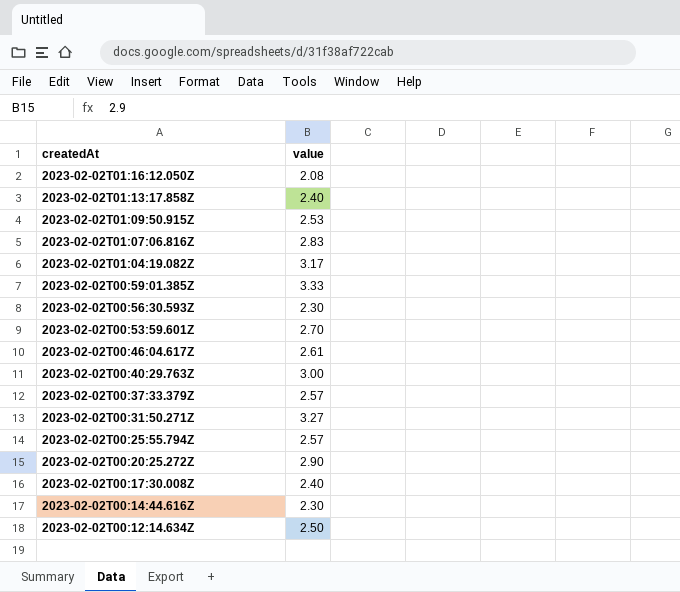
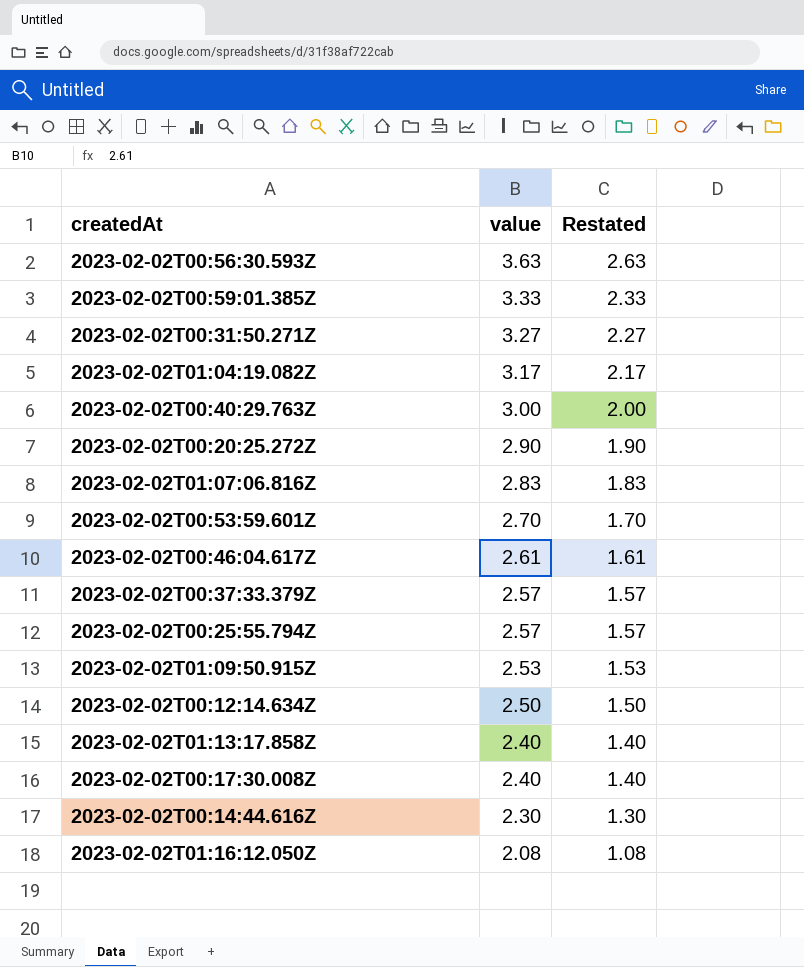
row order: createdAt descending -> value descending
column Restated | formula: none -> [value] - 1
2023-02-02T00:56:30.593Z | value: 2.30 -> 3.63

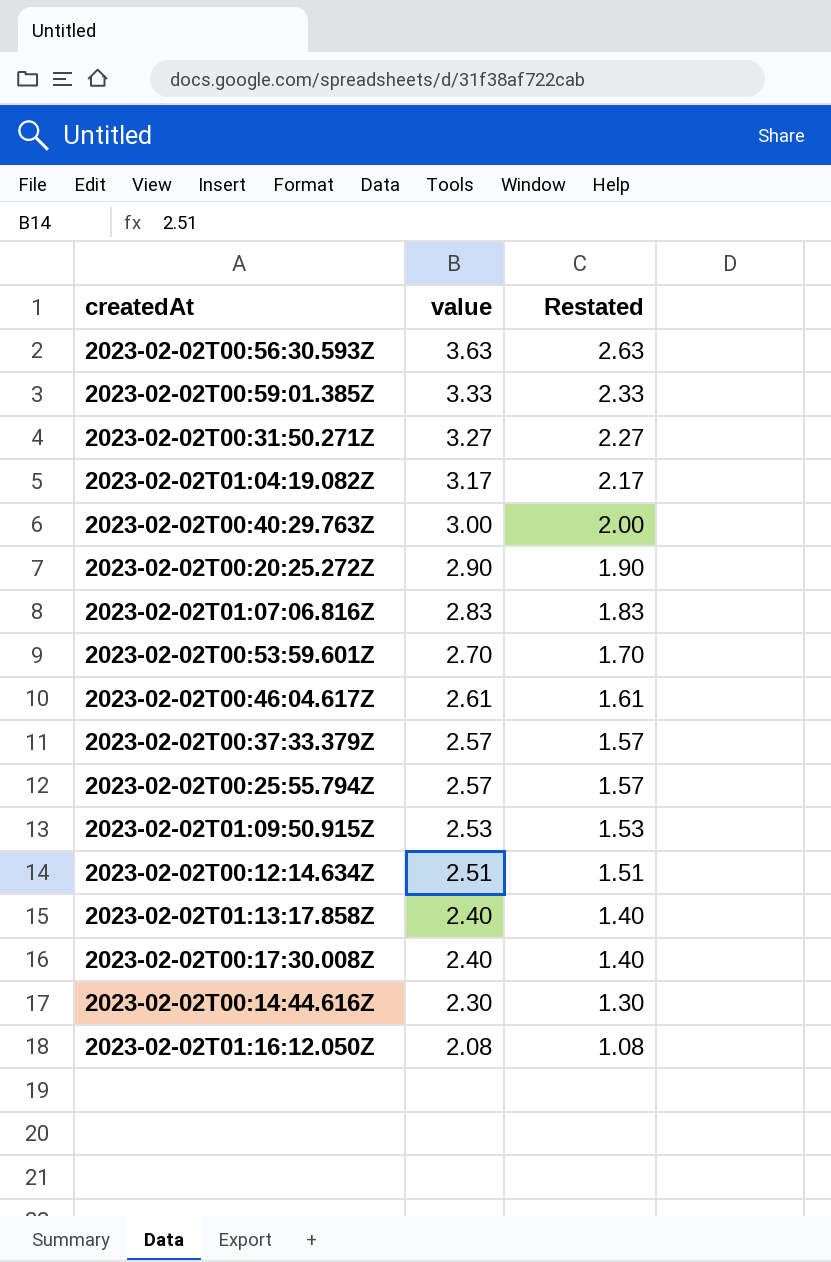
2023-02-02T00:12:14.634Z | value: 2.50 -> 2.51
2023-02-02T00:12:14.634Z | Restated: 1.50 -> 1.51

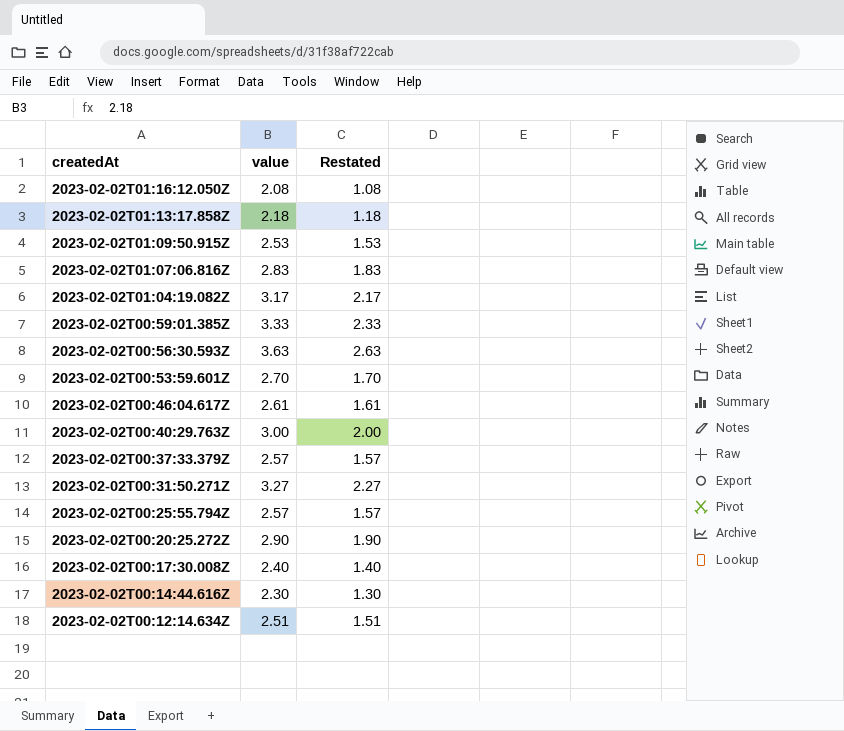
row order: value descending -> createdAt descending
2023-02-02T01:13:17.858Z | value: 2.40 -> 2.18
2023-02-02T01:13:17.858Z | Restated: 1.40 -> 1.18

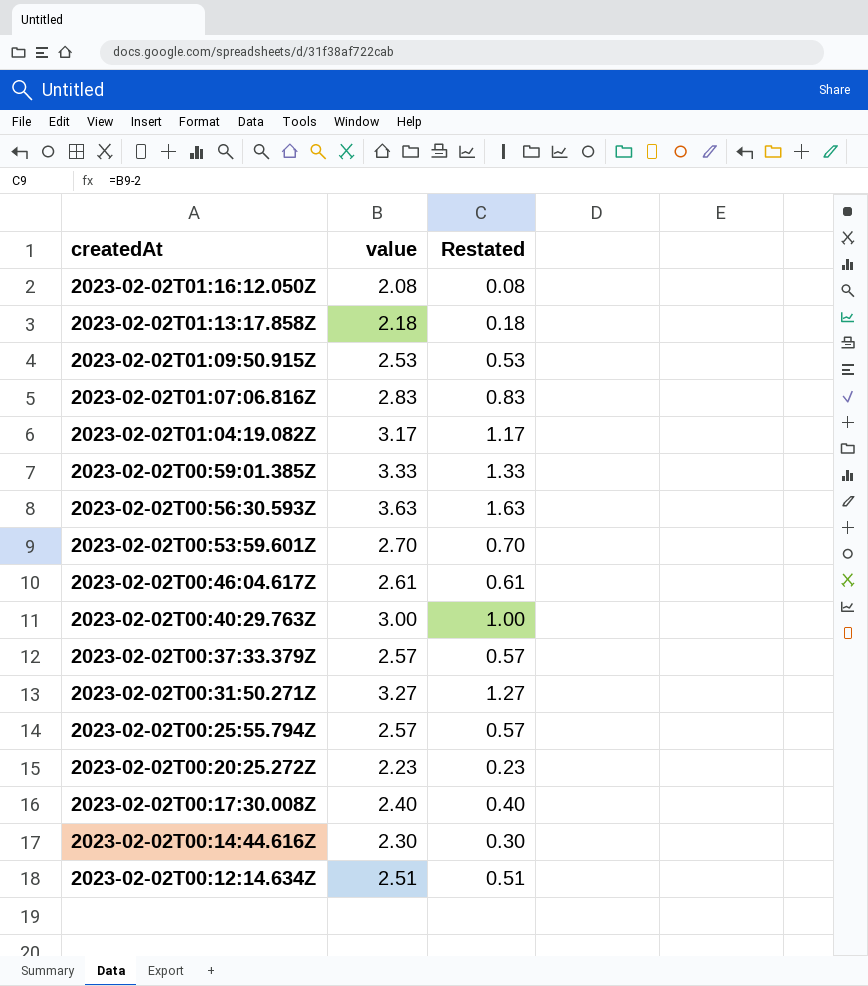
column Restated | formula: [value] - 1 -> [value] - 2
2023-02-02T00:20:25.272Z | value: 2.90 -> 2.23

